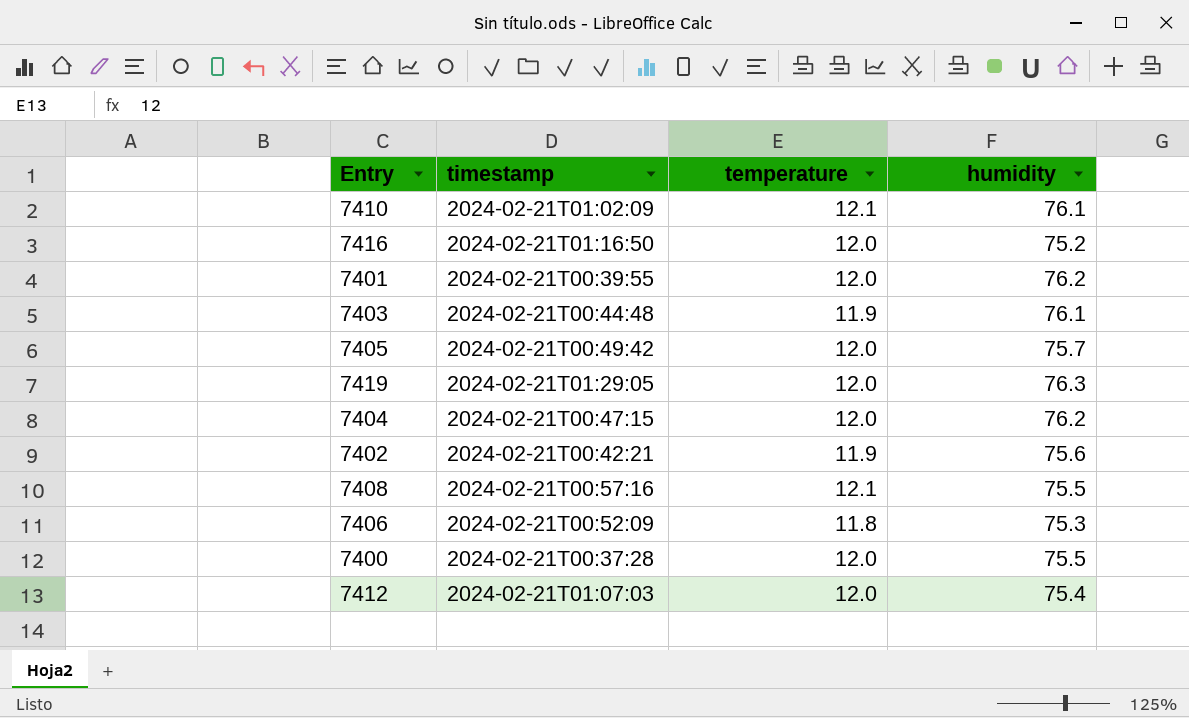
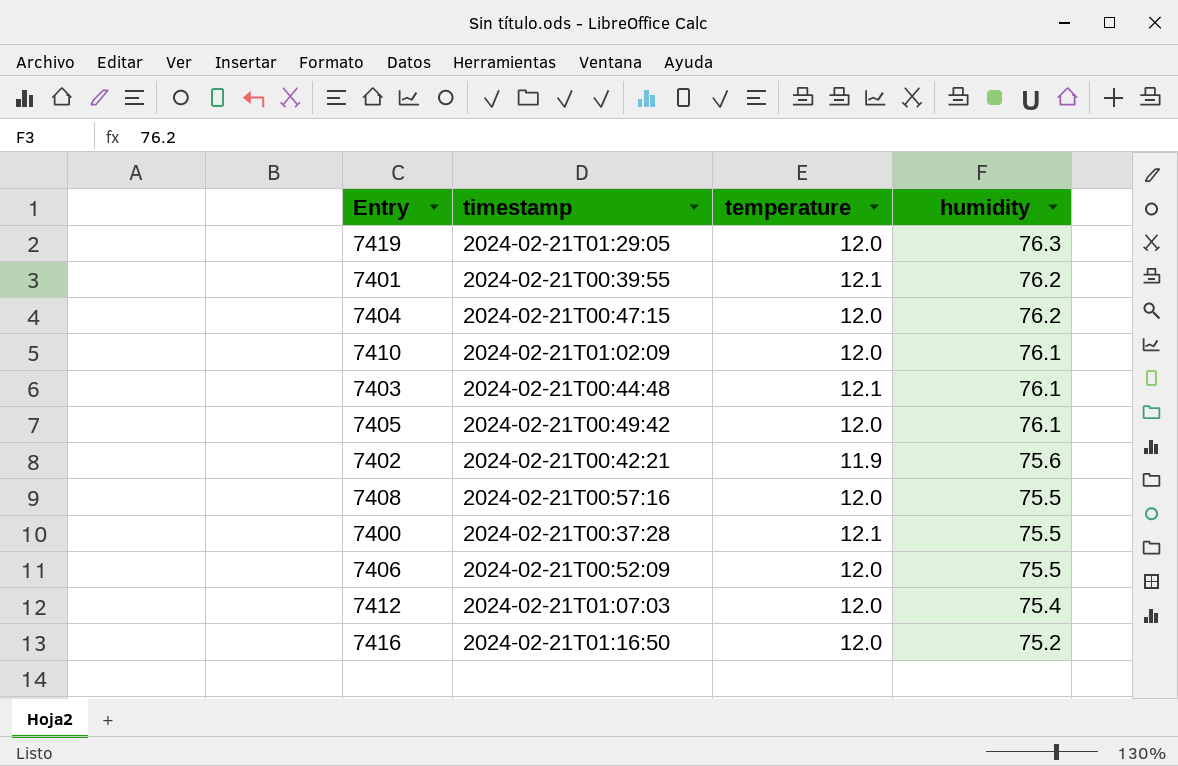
row order: none -> humidity descending
7401 | temperature: 12.0 -> 12.1
7410 | temperature: 12.1 -> 12.0
7403 | temperature: 11.9 -> 12.1
7405 | humidity: 75.7 -> 76.1
7408 | temperature: 12.1 -> 12.0
7400 | temperature: 12.0 -> 12.1
7406 | temperature: 11.8 -> 12.0
7406 | humidity: 75.3 -> 75.5

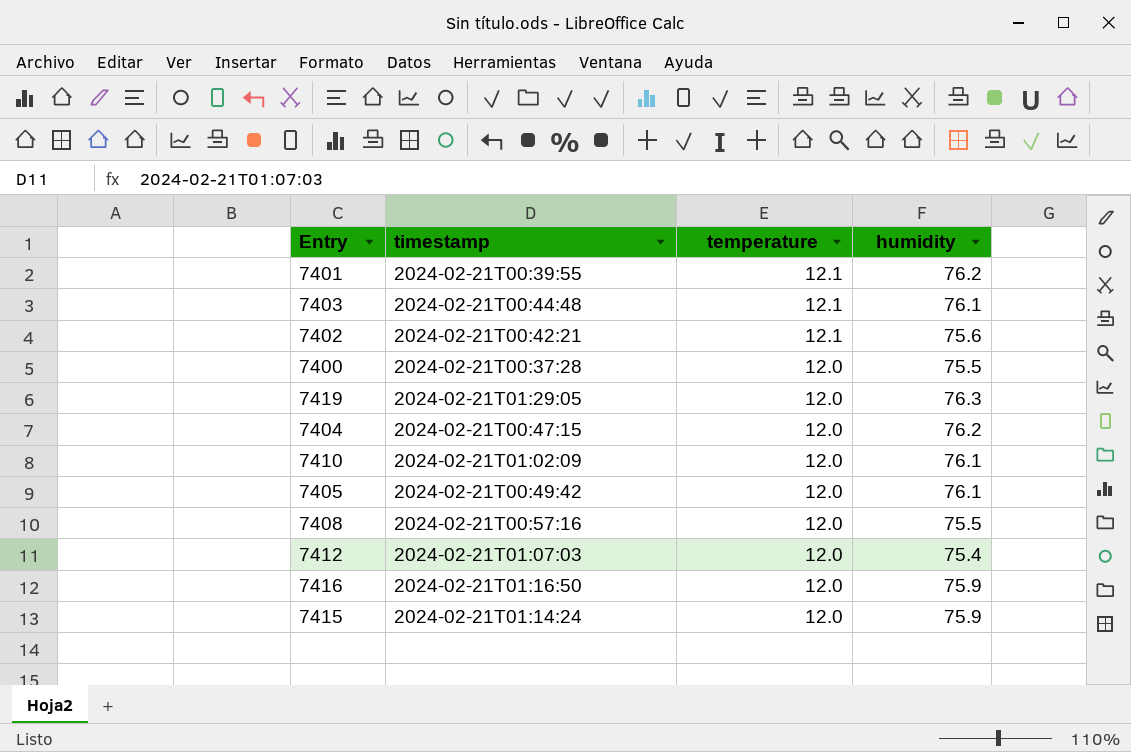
row order: humidity descending -> temperature descending
row 7406: 2024-02-21T00:52:09 | 12.0 | 75.5 -> none
7402 | temperature: 11.9 -> 12.1
7400 | temperature: 12.1 -> 12.0
7416 | humidity: 75.2 -> 75.9
row 7415: none -> 2024-02-21T01:14:24 | 12.0 | 75.9

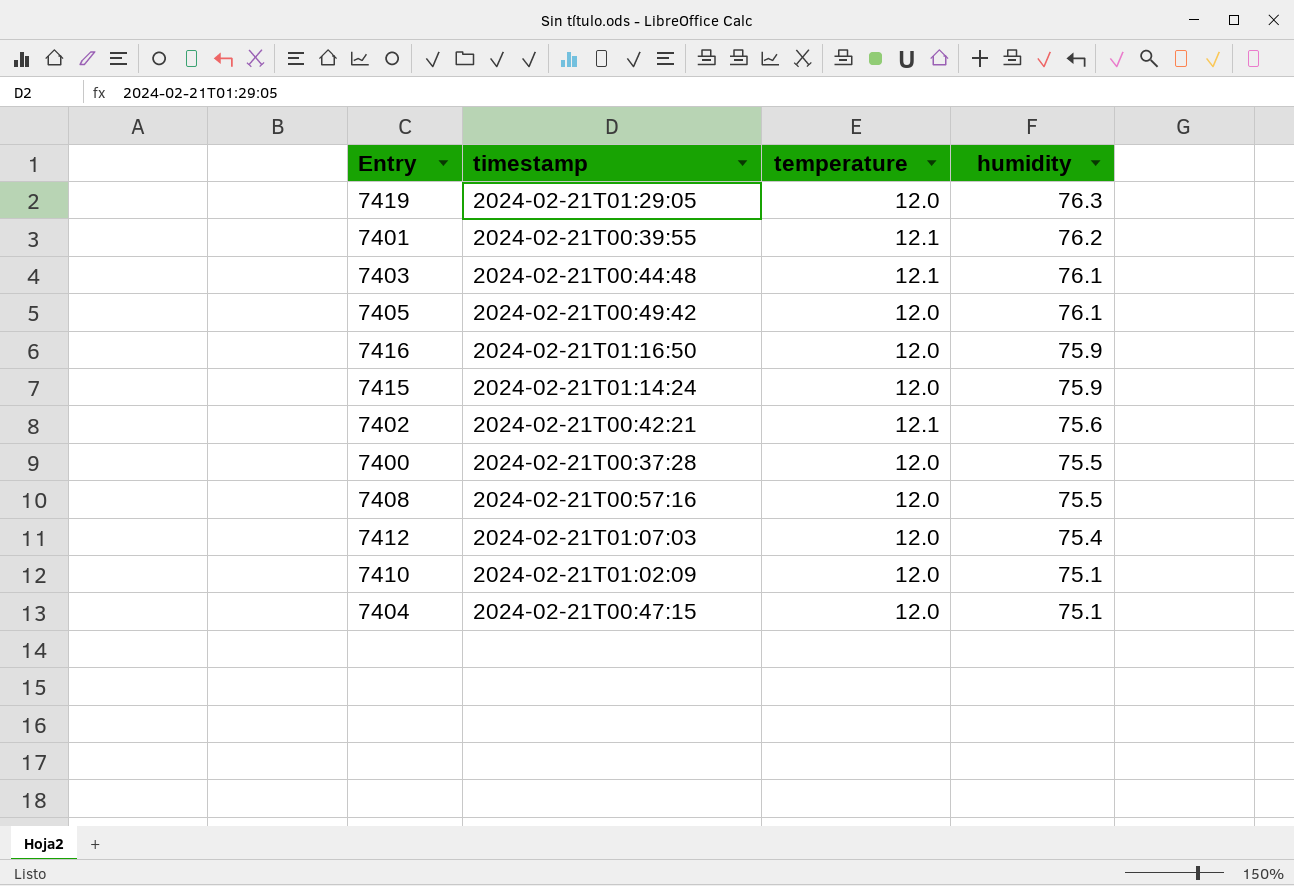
row order: temperature descending -> humidity descending
7410 | humidity: 76.1 -> 75.1
7404 | humidity: 76.2 -> 75.1

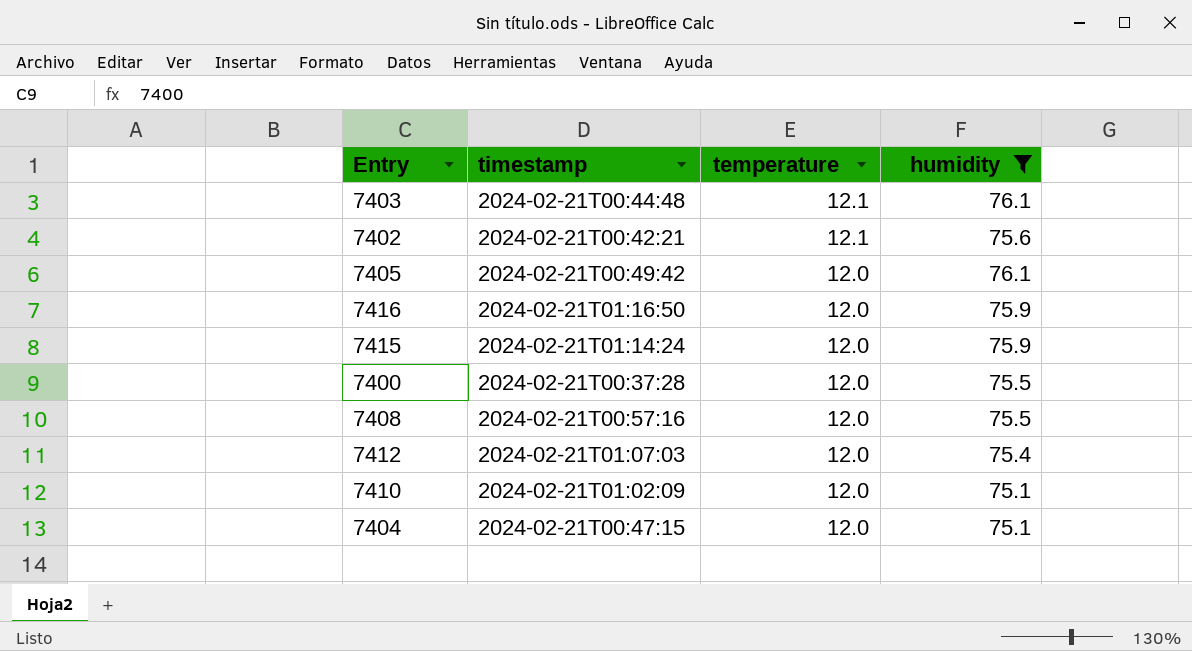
filter: none -> humidity <= 76.1
row order: humidity descending -> temperature descending

